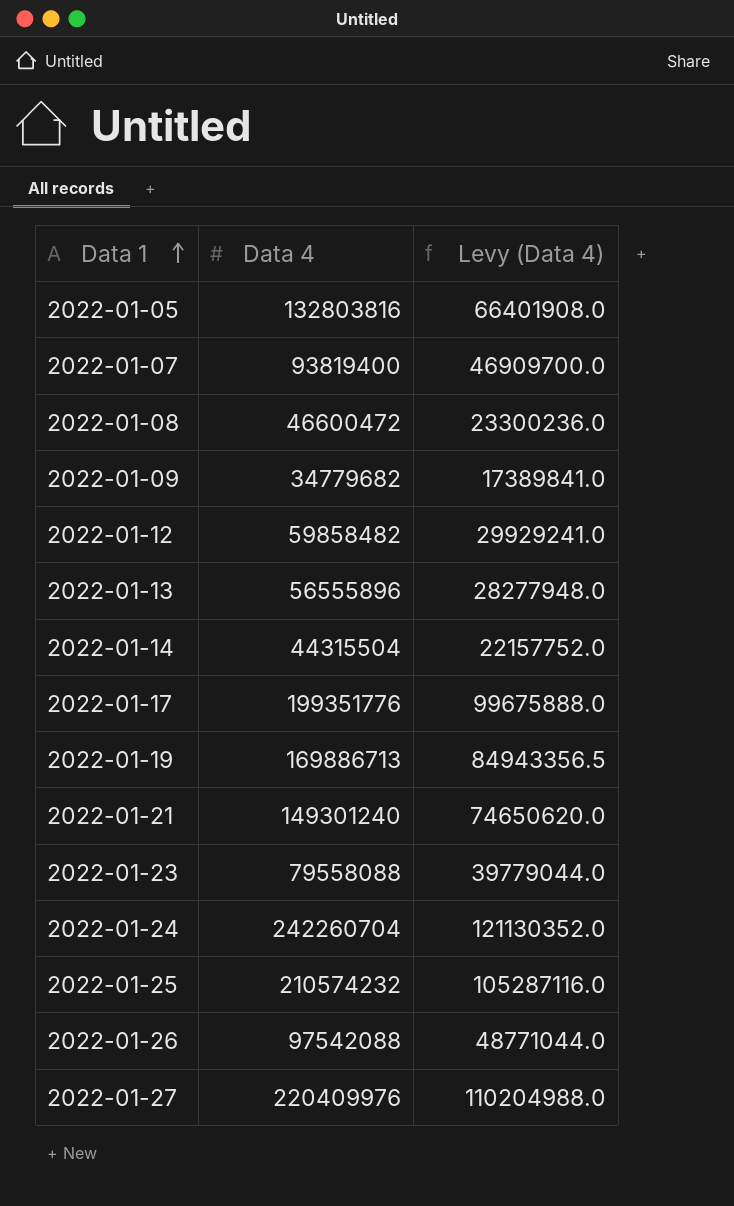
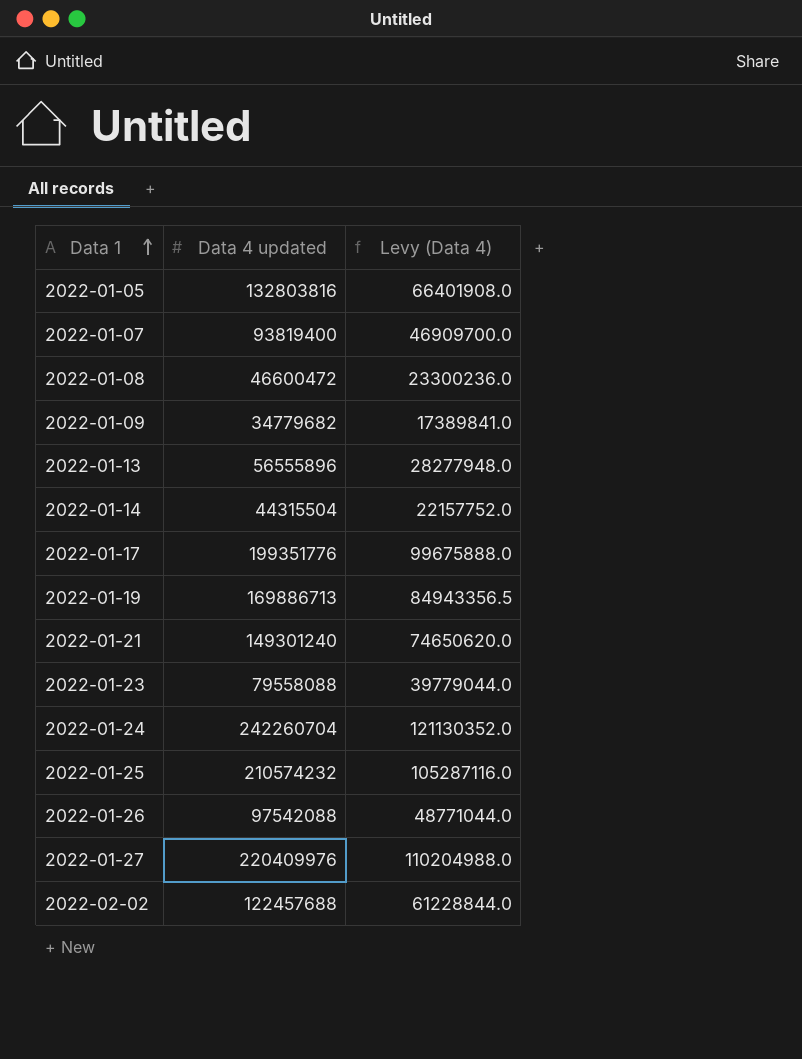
column name: Data 4 -> Data 4 updated
row 2022-01-12: 59858482 | 29929241.0 -> none
row 2022-02-02: none -> 122457688 | 61228844.0

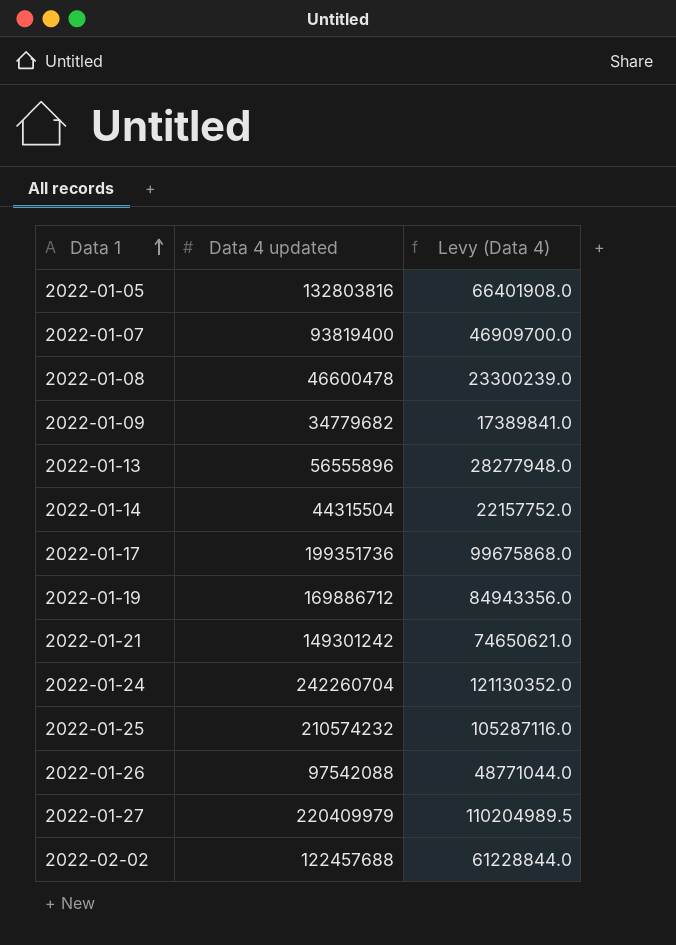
row 2022-01-23: 79558088 | 39779044.0 -> none
2022-01-08 | Data 4 updated: 46600472 -> 46600478
2022-01-08 | Levy (Data 4): 23300236.0 -> 23300239.0
2022-01-17 | Data 4 updated: 199351776 -> 199351736
2022-01-17 | Levy (Data 4): 99675888.0 -> 99675868.0
2022-01-19 | Data 4 updated: 169886713 -> 169886712
2022-01-19 | Levy (Data 4): 84943356.5 -> 84943356.0
2022-01-21 | Data 4 updated: 149301240 -> 149301242
2022-01-21 | Levy (Data 4): 74650620.0 -> 74650621.0
2022-01-27 | Data 4 updated: 220409976 -> 220409979
2022-01-27 | Levy (Data 4): 110204988.0 -> 110204989.5

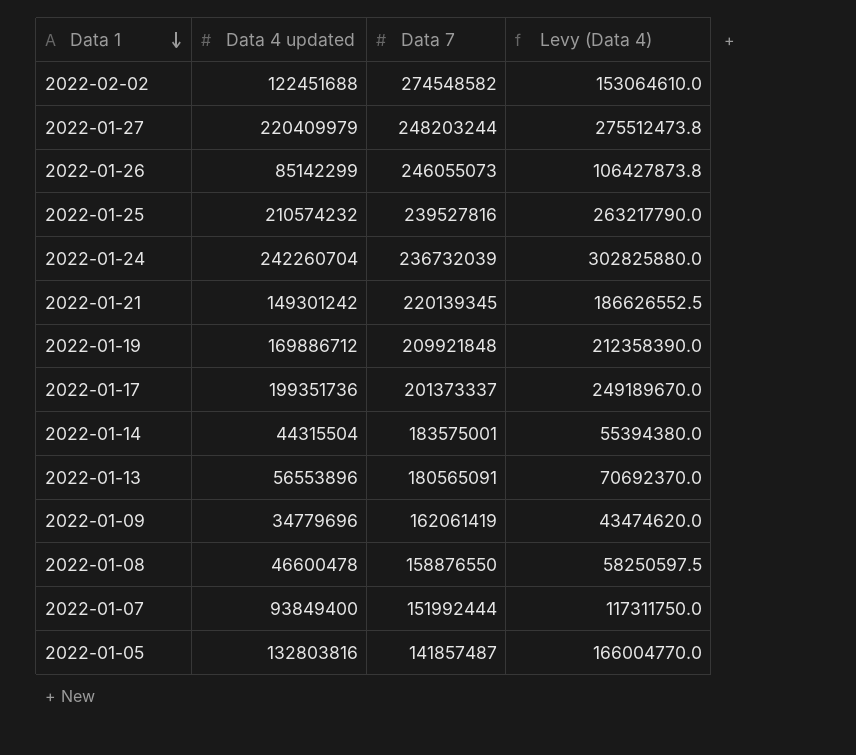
row order: Data 1 ascending -> Data 1 descending
column Data 7 | position: none -> 3
column Levy (Data 4) | formula: [Data 4 updated] * 0.5 -> [Data 4 updated] * 1.25
2022-02-02 | Data 4 updated: 122457688 -> 122451688
2022-01-26 | Data 4 updated: 97542088 -> 85142299
2022-01-13 | Data 4 updated: 56555896 -> 56553896
2022-01-09 | Data 4 updated: 34779682 -> 34779696
2022-01-07 | Data 4 updated: 93819400 -> 93849400

